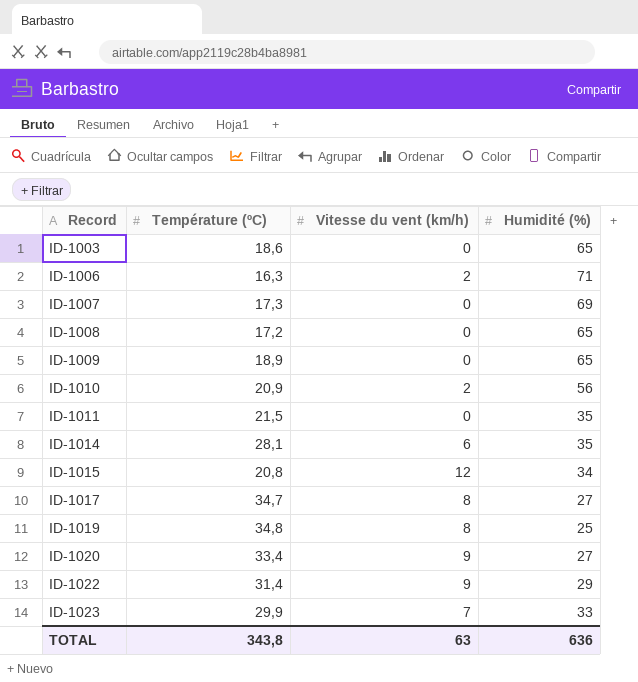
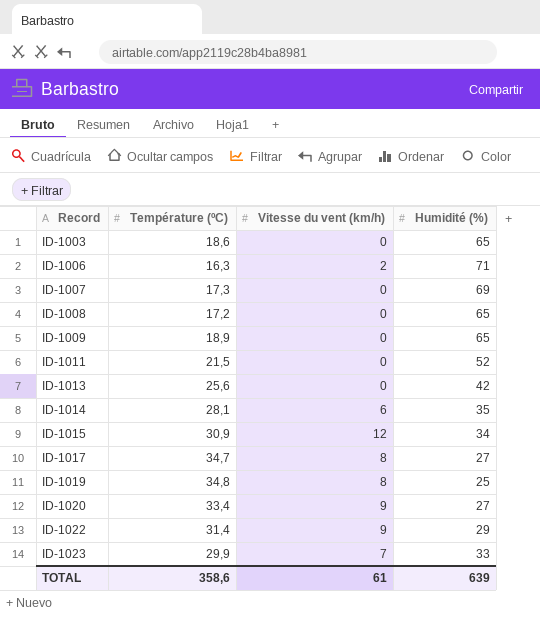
row ID-1010: 20,9 | 2 | 56 -> none
ID-1011 | Humidité (%): 35 -> 52
row ID-1013: none -> 25,6 | 0 | 42
ID-1015 | Température (ºC): 20,8 -> 30,9
TOTAL | Température (ºC): 343,8 -> 358,6
TOTAL | Vitesse du vent (km/h): 63 -> 61
TOTAL | Humidité (%): 636 -> 639

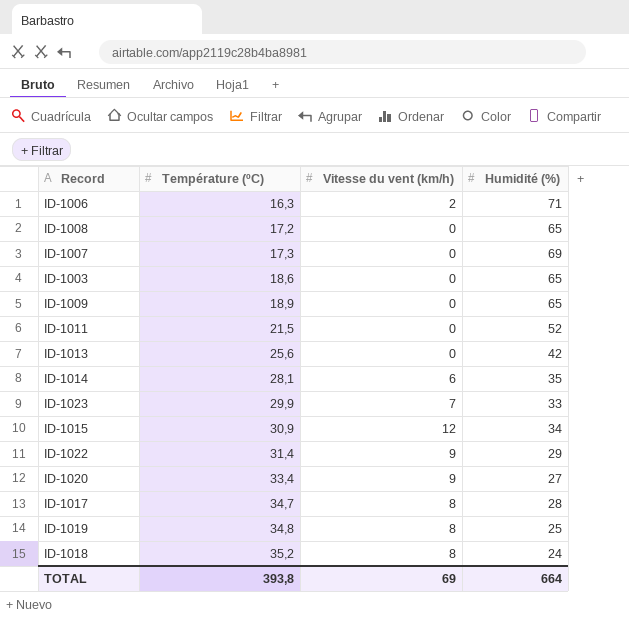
row order: Record ascending -> Température (ºC) ascending
ID-1017 | Humidité (%): 27 -> 28
row ID-1018: none -> 35,2 | 8 | 24
TOTAL | Température (ºC): 358,6 -> 393,8
TOTAL | Vitesse du vent (km/h): 61 -> 69
TOTAL | Humidité (%): 639 -> 664

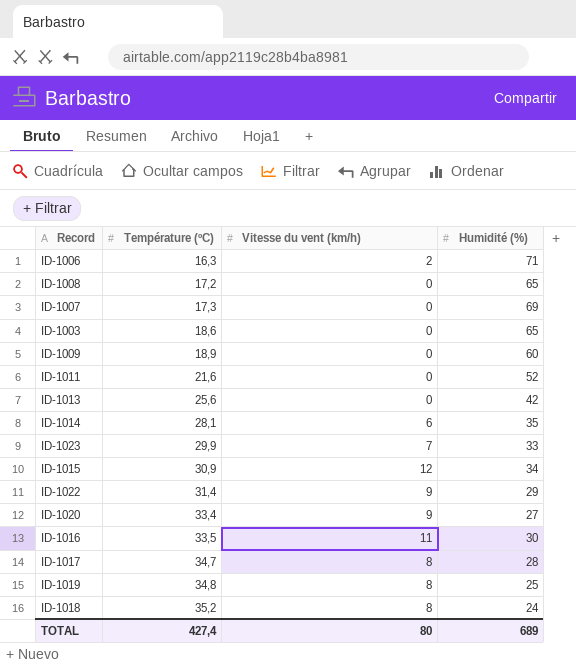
ID-1009 | Humidité (%): 65 -> 60
ID-1011 | Température (ºC): 21,5 -> 21,6
row ID-1016: none -> 33,5 | 11 | 30
TOTAL | Température (ºC): 393,8 -> 427,4
TOTAL | Vitesse du vent (km/h): 69 -> 80
TOTAL | Humidité (%): 664 -> 689

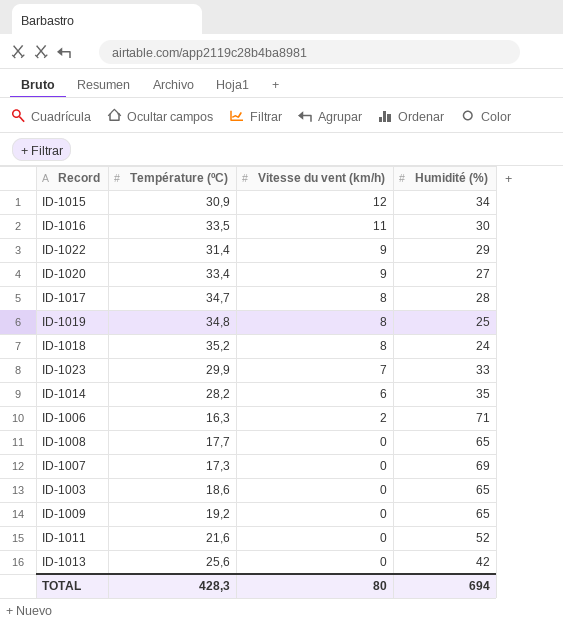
row order: Température (ºC) ascending -> Vitesse du vent (km/h) descending
ID-1014 | Température (ºC): 28,1 -> 28,2
ID-1008 | Température (ºC): 17,2 -> 17,7
ID-1009 | Température (ºC): 18,9 -> 19,2
ID-1009 | Humidité (%): 60 -> 65
TOTAL | Température (ºC): 427,4 -> 428,3
TOTAL | Humidité (%): 689 -> 694

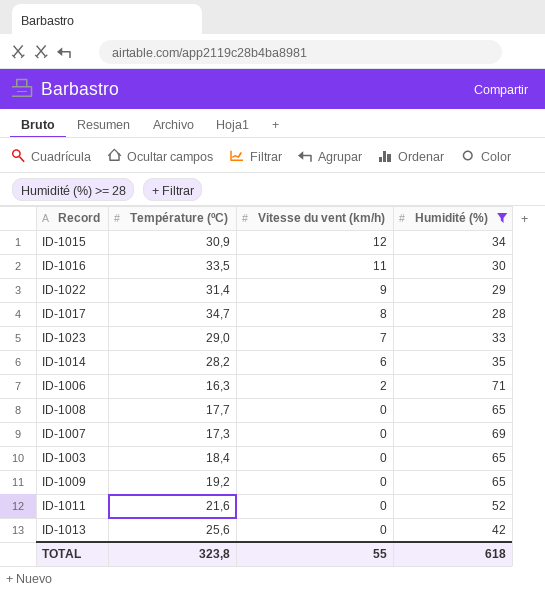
filter: none -> Humidité (%) >= 28
ID-1023 | Température (ºC): 29,9 -> 29,0
ID-1003 | Température (ºC): 18,6 -> 18,4
TOTAL | Température (ºC): 428,3 -> 323,8
TOTAL | Vitesse du vent (km/h): 80 -> 55
TOTAL | Humidité (%): 694 -> 618

